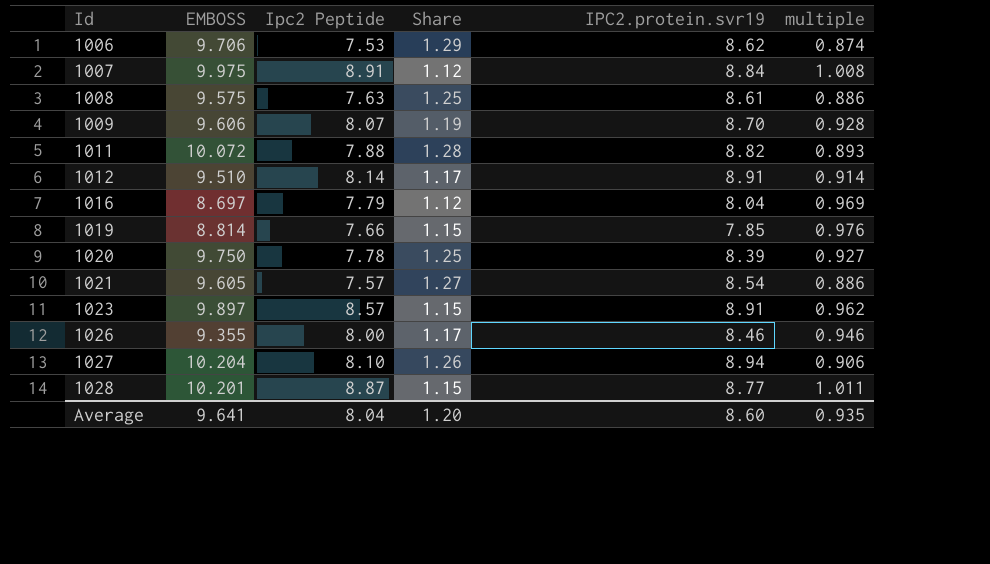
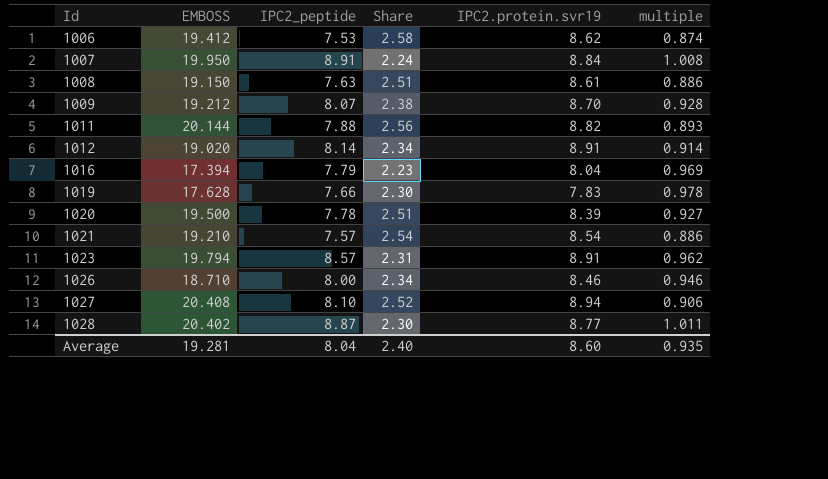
column name: Ipc2 Peptide -> IPC2_peptide
1006 | EMBOSS: 9.706 -> 19.412
1006 | Share: 1.29 -> 2.58
1007 | EMBOSS: 9.975 -> 19.950
1007 | Share: 1.12 -> 2.24
1008 | EMBOSS: 9.575 -> 19.150
1008 | Share: 1.25 -> 2.51
1009 | EMBOSS: 9.606 -> 19.212
1009 | Share: 1.19 -> 2.38
1011 | EMBOSS: 10.072 -> 20.144
1011 | Share: 1.28 -> 2.56
1012 | EMBOSS: 9.510 -> 19.020
1012 | Share: 1.17 -> 2.34
1016 | EMBOSS: 8.697 -> 17.394
1016 | Share: 1.12 -> 2.23
1019 | EMBOSS: 8.814 -> 17.628
1019 | Share: 1.15 -> 2.30
1019 | IPC2.protein.svr19: 7.85 -> 7.83
1019 | multiple: 0.976 -> 0.978
1020 | EMBOSS: 9.750 -> 19.500
1020 | Share: 1.25 -> 2.51
1021 | EMBOSS: 9.605 -> 19.210
1021 | Share: 1.27 -> 2.54
1023 | EMBOSS: 9.897 -> 19.794
1023 | Share: 1.15 -> 2.31
1026 | EMBOSS: 9.355 -> 18.710
1026 | Share: 1.17 -> 2.34
1027 | EMBOSS: 10.204 -> 20.408
1027 | Share: 1.26 -> 2.52
1028 | EMBOSS: 10.201 -> 20.402
1028 | Share: 1.15 -> 2.30
Average | EMBOSS: 9.641 -> 19.281
Average | Share: 1.20 -> 2.40

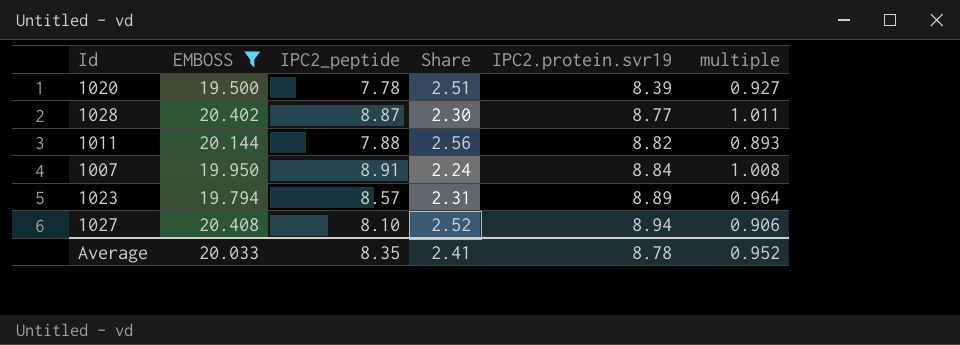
filter: none -> EMBOSS >= 19.500
row order: Id ascending -> IPC2.protein.svr19 ascending
1023 | IPC2.protein.svr19: 8.91 -> 8.89
1023 | multiple: 0.962 -> 0.964
Average | EMBOSS: 19.281 -> 20.033
Average | IPC2_peptide: 8.04 -> 8.35
Average | Share: 2.40 -> 2.41
Average | IPC2.protein.svr19: 8.60 -> 8.78
Average | multiple: 0.935 -> 0.952

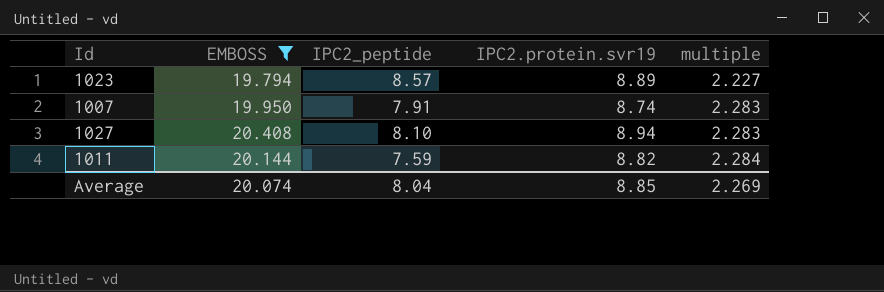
row order: IPC2.protein.svr19 ascending -> multiple ascending
column Share | formula: [EMBOSS] / [IPC2_peptide] -> none
column multiple | formula: [IPC2_peptide] / [IPC2.protein.svr19] -> [EMBOSS] / [IPC2.protein.svr19]
row 1020: 19.500 | 7.78 | 2.51 | 8.39 | 0.927 -> none
row 1028: 20.402 | 8.87 | 2.30 | 8.77 | 1.011 -> none
1007 | IPC2_peptide: 8.91 -> 7.91
1007 | IPC2.protein.svr19: 8.84 -> 8.74
1011 | IPC2_peptide: 7.88 -> 7.59
Average | EMBOSS: 20.033 -> 20.074
Average | IPC2_peptide: 8.35 -> 8.04
Average | IPC2.protein.svr19: 8.78 -> 8.85
Average | multiple: 0.952 -> 2.269

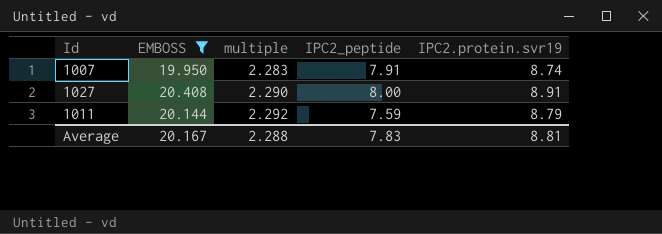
column multiple | position: 5 -> 3
row 1023: 19.794 | 8.57 | 8.89 | 2.227 -> none
1027 | multiple: 2.283 -> 2.290
1027 | IPC2_peptide: 8.10 -> 8.00
1027 | IPC2.protein.svr19: 8.94 -> 8.91
1011 | multiple: 2.284 -> 2.292
1011 | IPC2.protein.svr19: 8.82 -> 8.79
Average | EMBOSS: 20.074 -> 20.167
Average | multiple: 2.269 -> 2.288
Average | IPC2_peptide: 8.04 -> 7.83
Average | IPC2.protein.svr19: 8.85 -> 8.81

